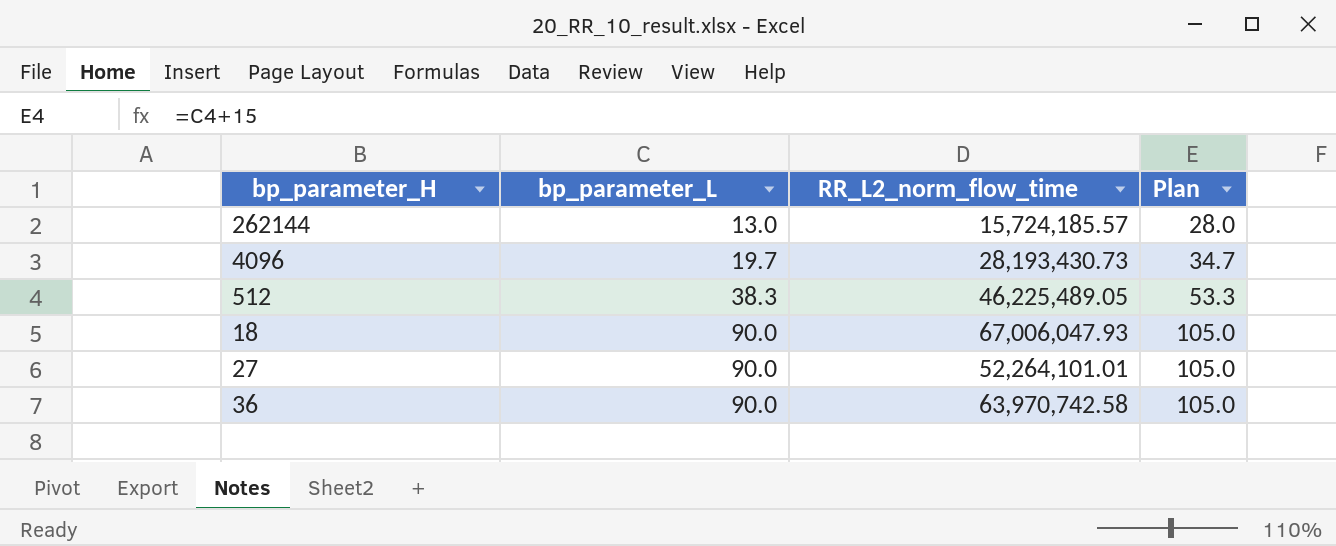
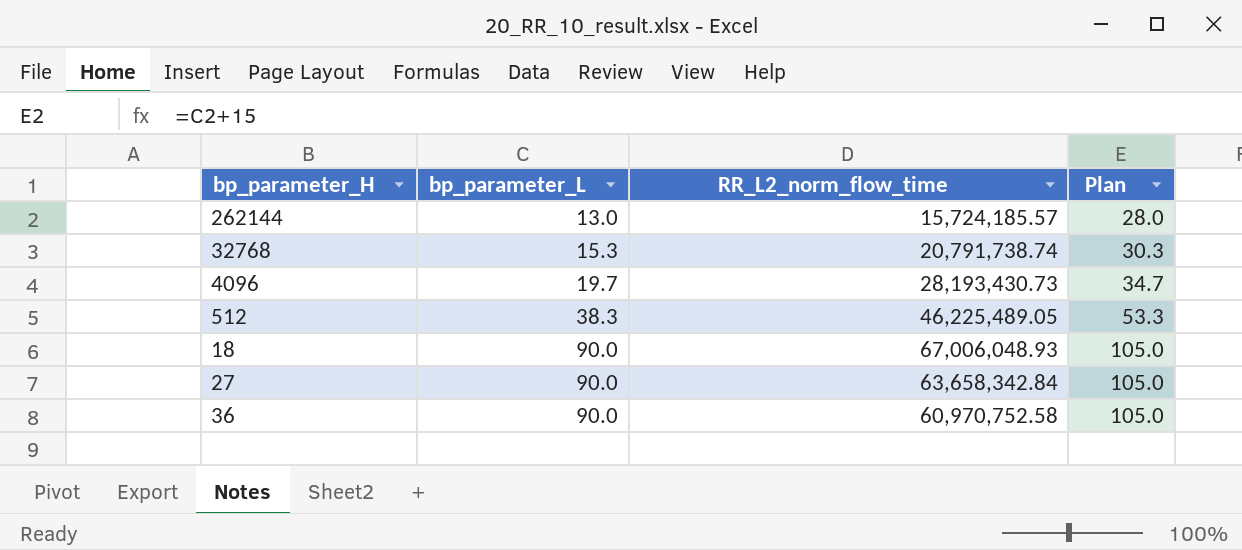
row 32768: none -> 15.3 | 20,791,738.74 | 30.3
18 | RR_L2_norm_flow_time: 67,006,047.93 -> 67,006,048.93
27 | RR_L2_norm_flow_time: 52,264,101.01 -> 63,658,342.84
36 | RR_L2_norm_flow_time: 63,970,742.58 -> 60,970,752.58

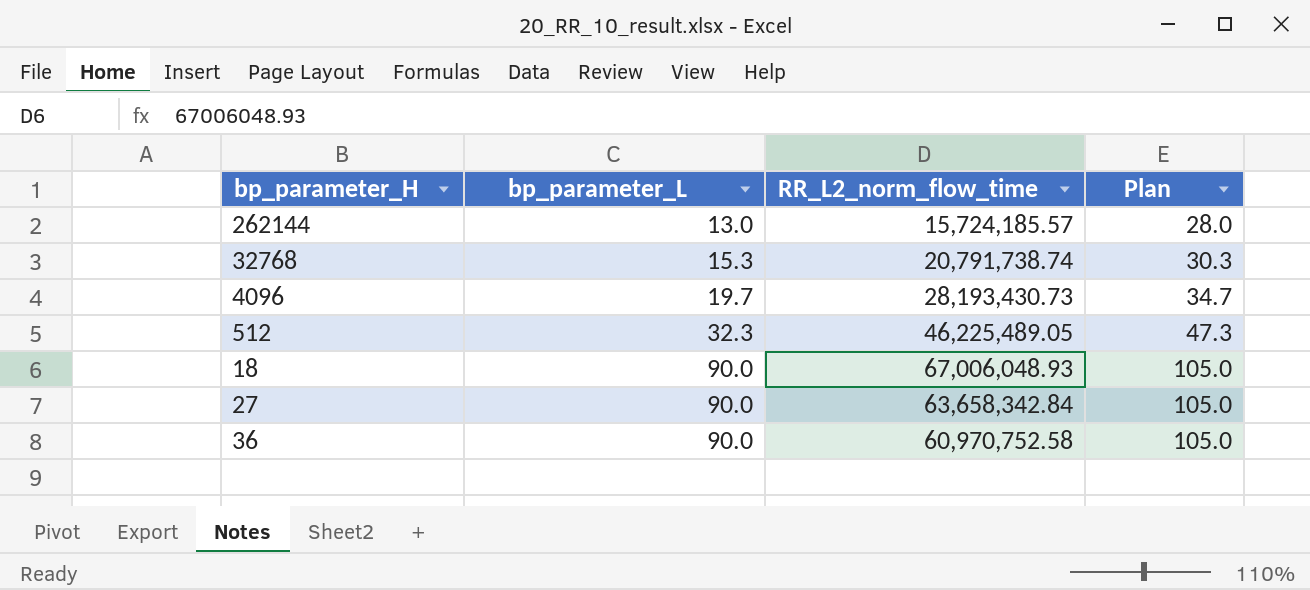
512 | bp_parameter_L: 38.3 -> 32.3
512 | Plan: 53.3 -> 47.3

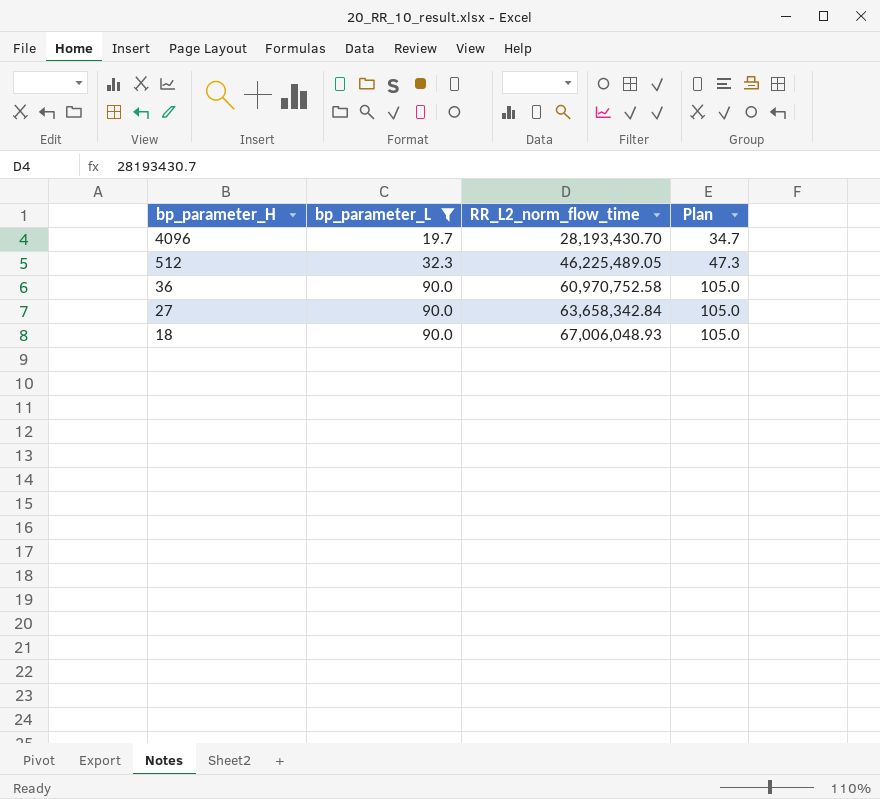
filter: none -> bp_parameter_L >= 19.7
row order: bp_parameter_L ascending -> bp_parameter_H descending
4096 | RR_L2_norm_flow_time: 28,193,430.73 -> 28,193,430.70

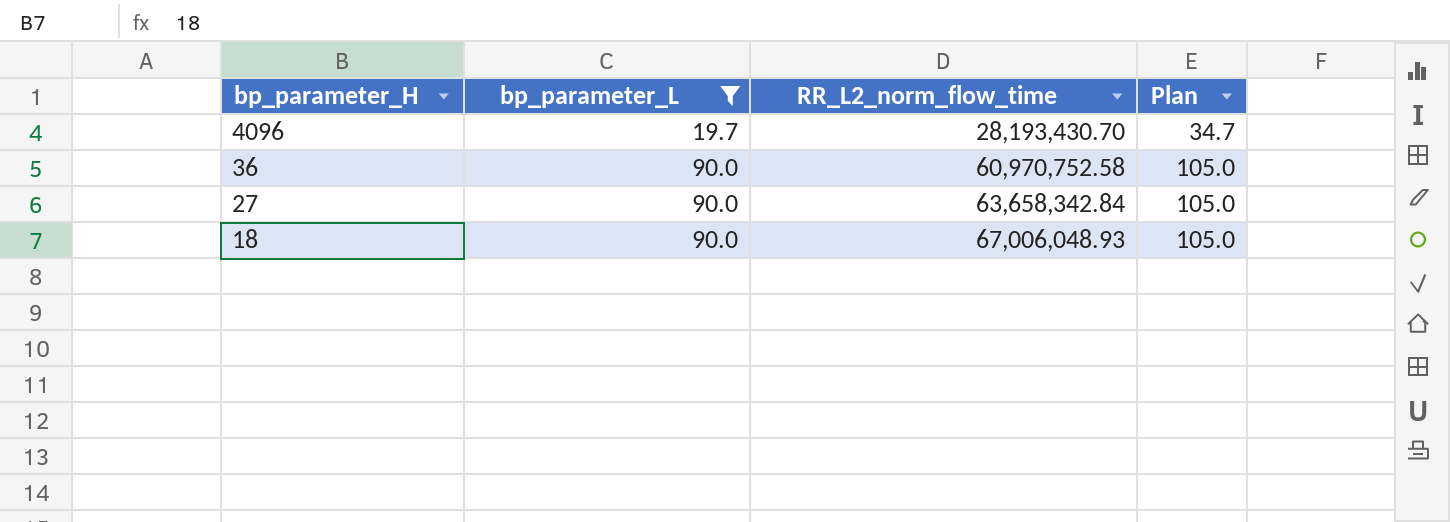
row 512: 32.3 | 46,225,489.05 | 47.3 -> none

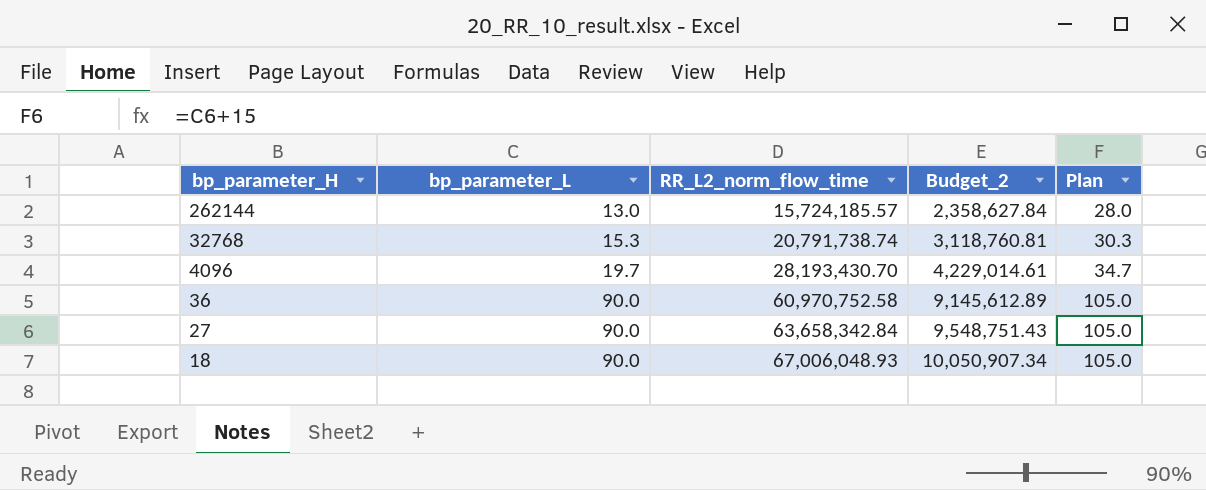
filter: bp_parameter_L >= 19.7 -> none
column Budget_2 | formula: none -> [RR_L2_norm_flow_time] * 0.15

